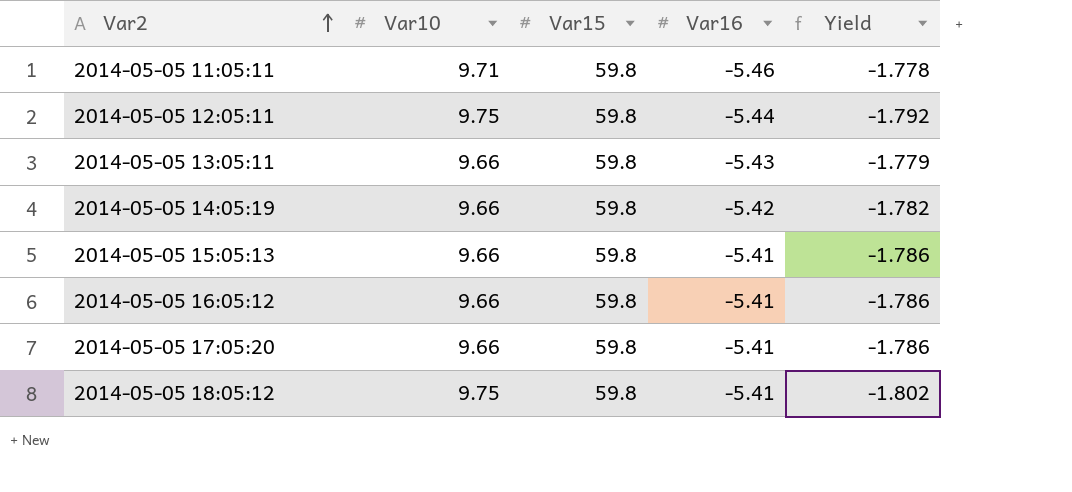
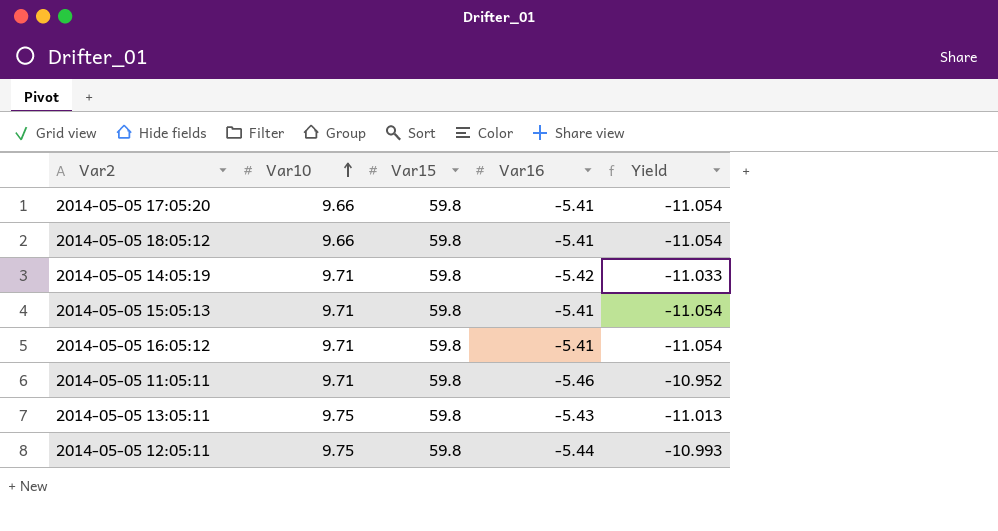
row order: Var2 ascending -> Var10 ascending
column Yield | formula: [Var10] / [Var16] -> [Var15] / [Var16]
2014-05-05 18:05:12 | Var10: 9.75 -> 9.66
2014-05-05 14:05:19 | Var10: 9.66 -> 9.71
2014-05-05 15:05:13 | Var10: 9.66 -> 9.71
2014-05-05 16:05:12 | Var10: 9.66 -> 9.71
2014-05-05 13:05:11 | Var10: 9.66 -> 9.75

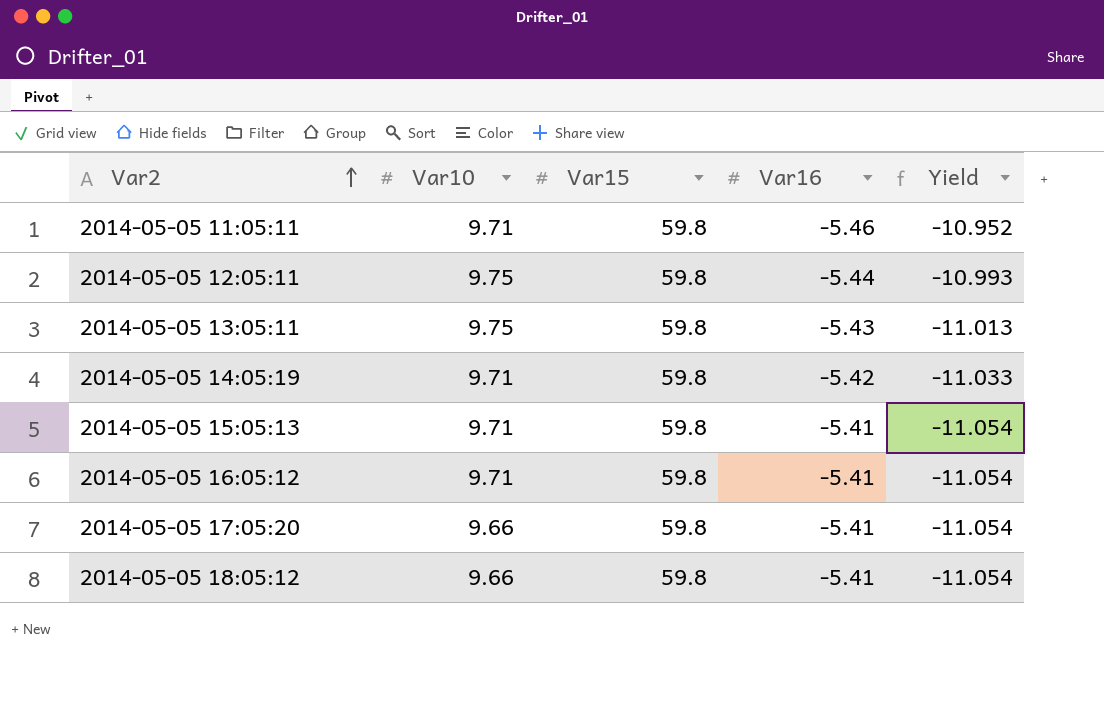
row order: Var10 ascending -> Var2 ascending

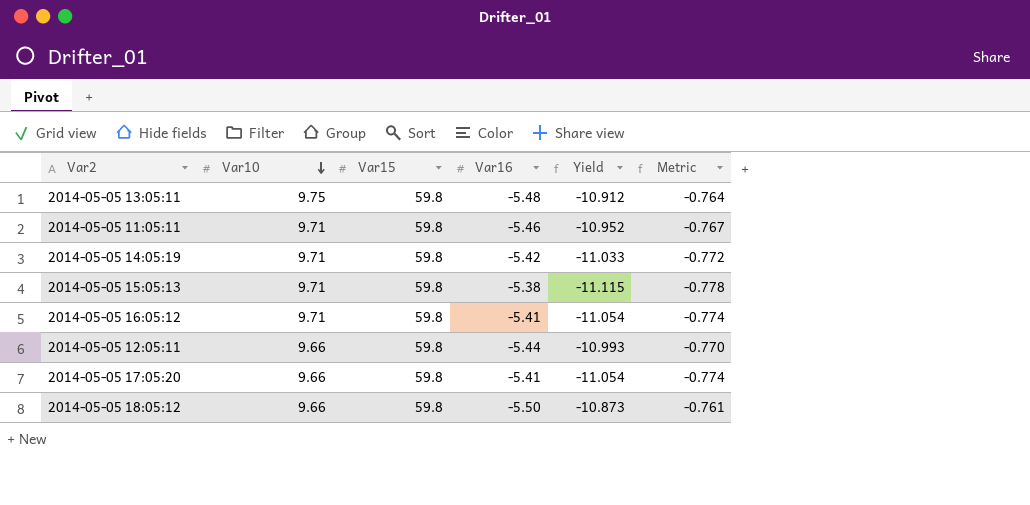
row order: Var2 ascending -> Var10 descending
column Metric | formula: none -> [Yield] * 0.07
2014-05-05 13:05:11 | Var16: -5.43 -> -5.48
2014-05-05 13:05:11 | Yield: -11.013 -> -10.912
2014-05-05 15:05:13 | Var16: -5.41 -> -5.38
2014-05-05 15:05:13 | Yield: -11.054 -> -11.115
2014-05-05 12:05:11 | Var10: 9.75 -> 9.66
2014-05-05 18:05:12 | Var16: -5.41 -> -5.50
2014-05-05 18:05:12 | Yield: -11.054 -> -10.873

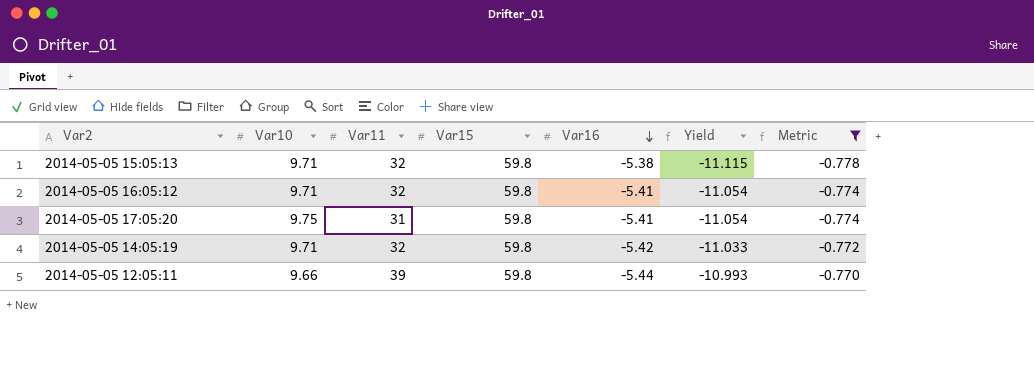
filter: none -> Metric <= -0.770
row order: Var10 descending -> Var16 descending
column Var11 | position: none -> 3
2014-05-05 17:05:20 | Var10: 9.66 -> 9.75

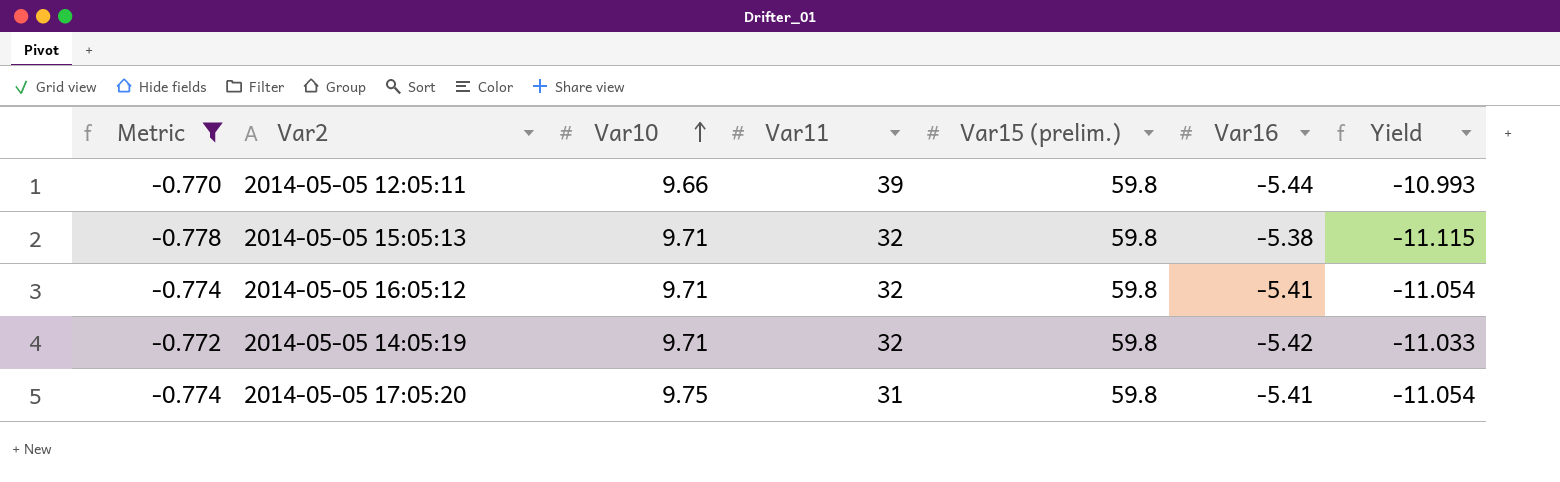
row order: Var16 descending -> Var10 ascending
column Metric | position: 7 -> 1
column name: Var15 -> Var15 (prelim.)

